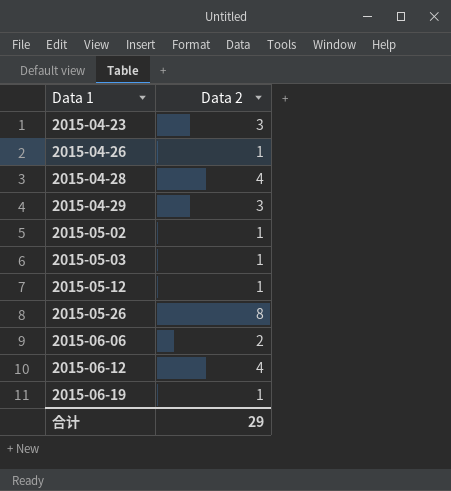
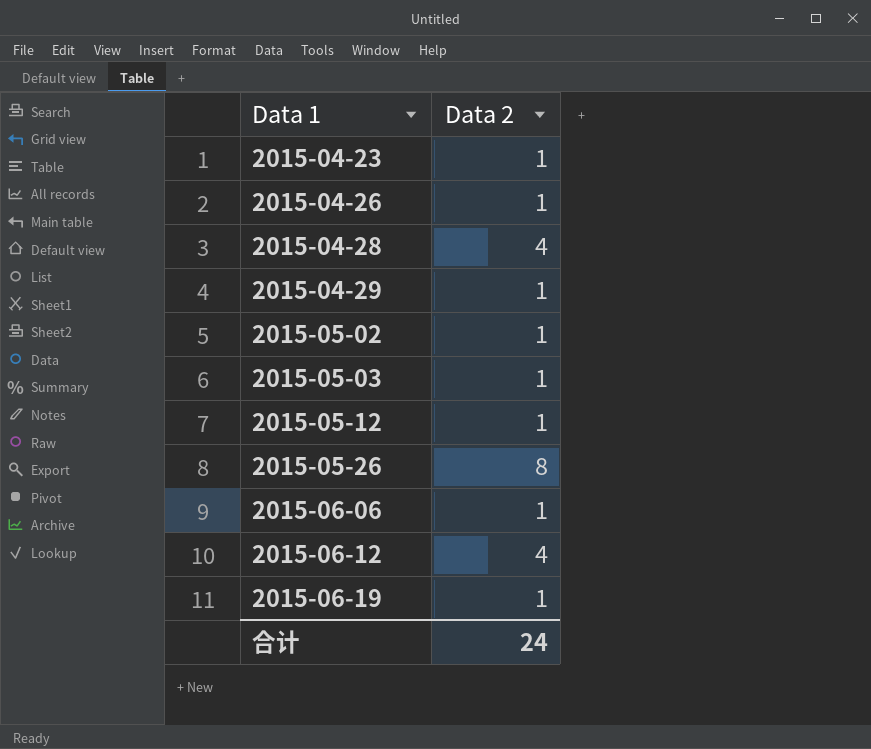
2015-04-23 | Data 2: 3 -> 1
2015-04-29 | Data 2: 3 -> 1
2015-06-06 | Data 2: 2 -> 1
合计 | Data 2: 29 -> 24

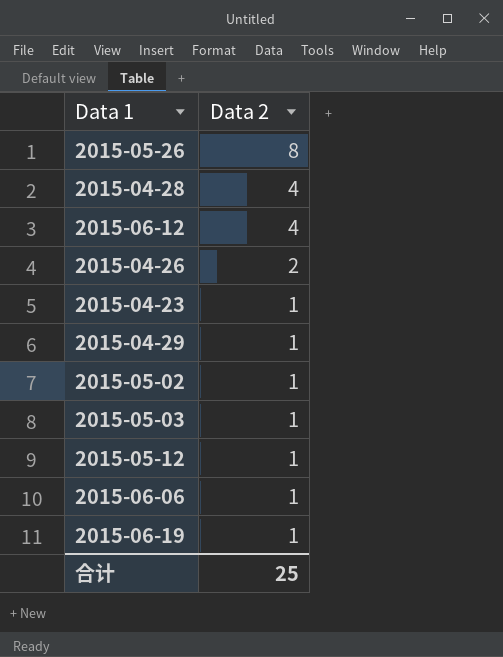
row order: Data 1 ascending -> Data 2 descending
2015-04-26 | Data 2: 1 -> 2
合计 | Data 2: 24 -> 25

